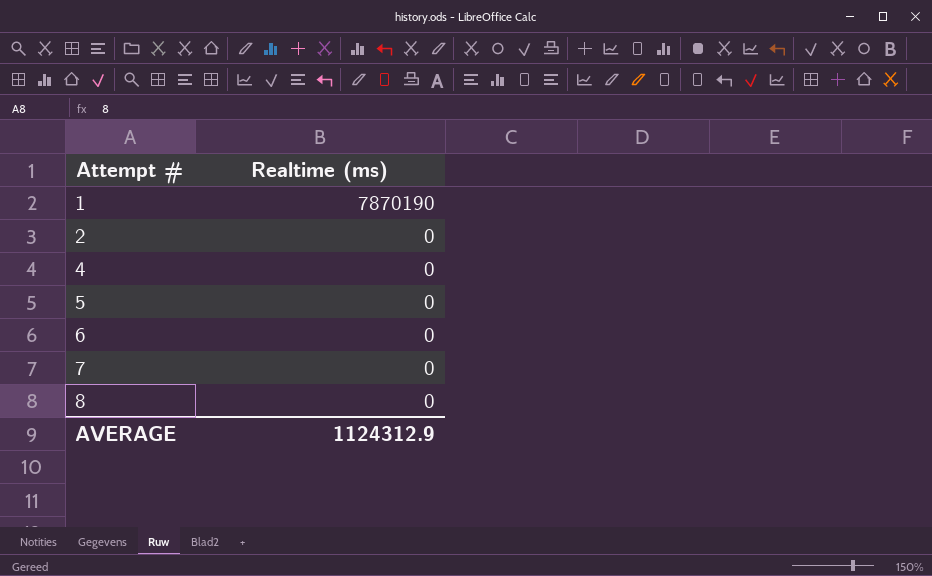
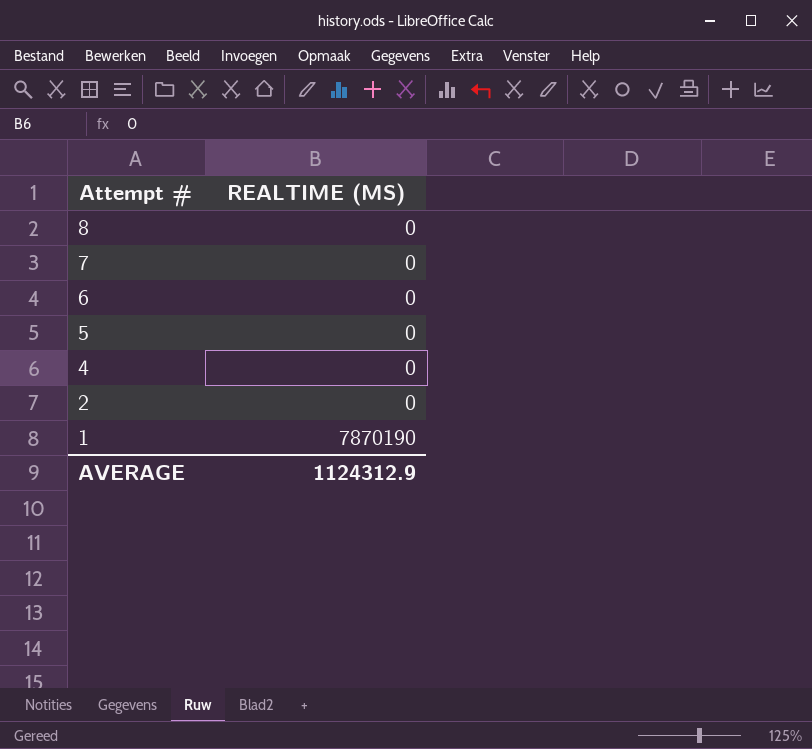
row order: Attempt # ascending -> Attempt # descending
column name: Realtime (ms) -> REALTIME (MS)

